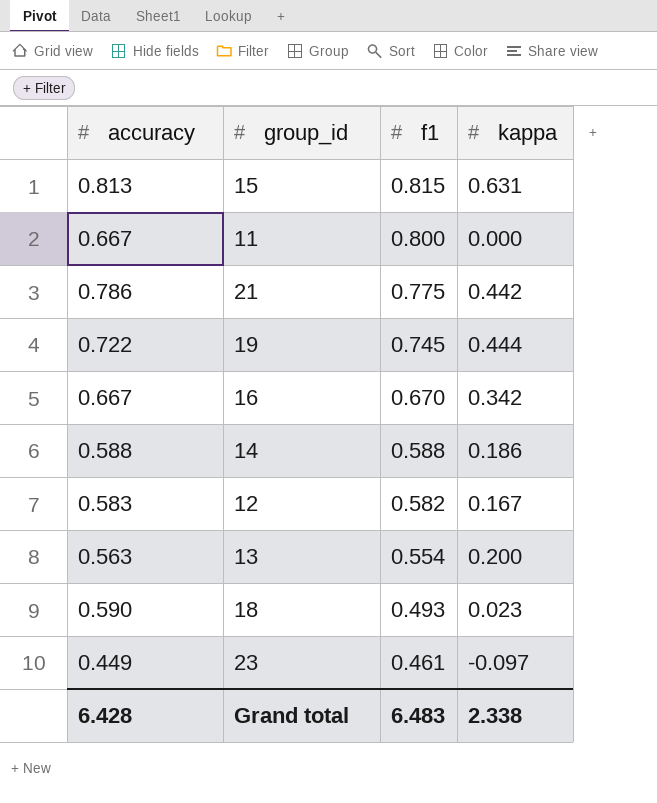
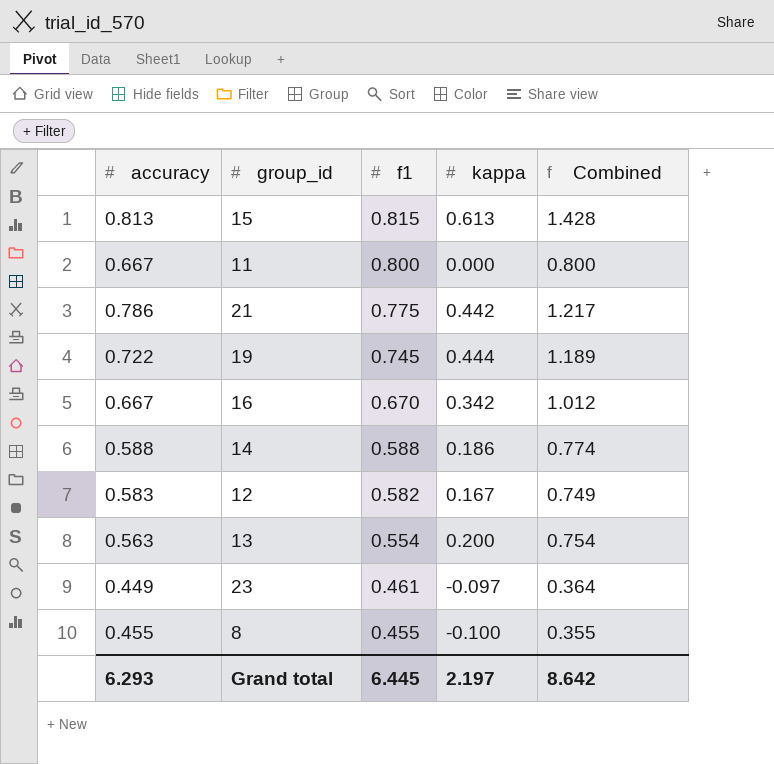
column Combined | formula: none -> [f1] + [kappa]
row 18: 0.590 | 0.493 | 0.023 -> none
15 | kappa: 0.631 -> 0.613
row 8: none -> 0.455 | 0.455 | -0.100 | 0.355
Grand total | accuracy: 6.428 -> 6.293
Grand total | f1: 6.483 -> 6.445
Grand total | kappa: 2.338 -> 2.197

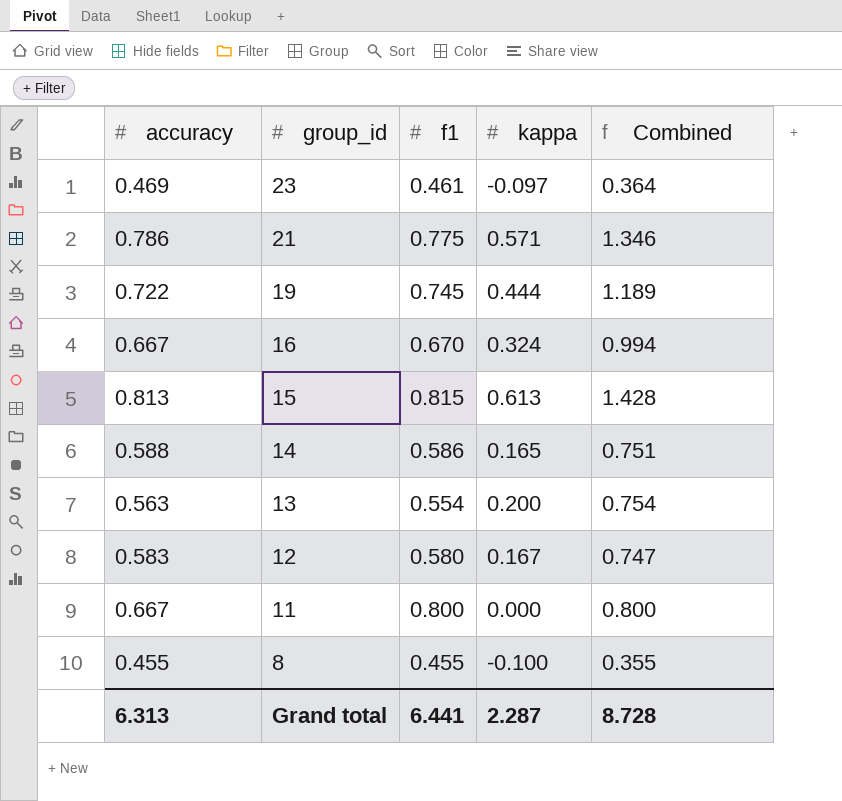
row order: f1 descending -> group_id descending
23 | accuracy: 0.449 -> 0.469
21 | kappa: 0.442 -> 0.571
21 | Combined: 1.217 -> 1.346
16 | kappa: 0.342 -> 0.324
16 | Combined: 1.012 -> 0.994
14 | f1: 0.588 -> 0.586
14 | kappa: 0.186 -> 0.165
14 | Combined: 0.774 -> 0.751
12 | f1: 0.582 -> 0.580
12 | Combined: 0.749 -> 0.747
Grand total | accuracy: 6.293 -> 6.313
Grand total | f1: 6.445 -> 6.441
Grand total | kappa: 2.197 -> 2.287
Grand total | Combined: 8.642 -> 8.728

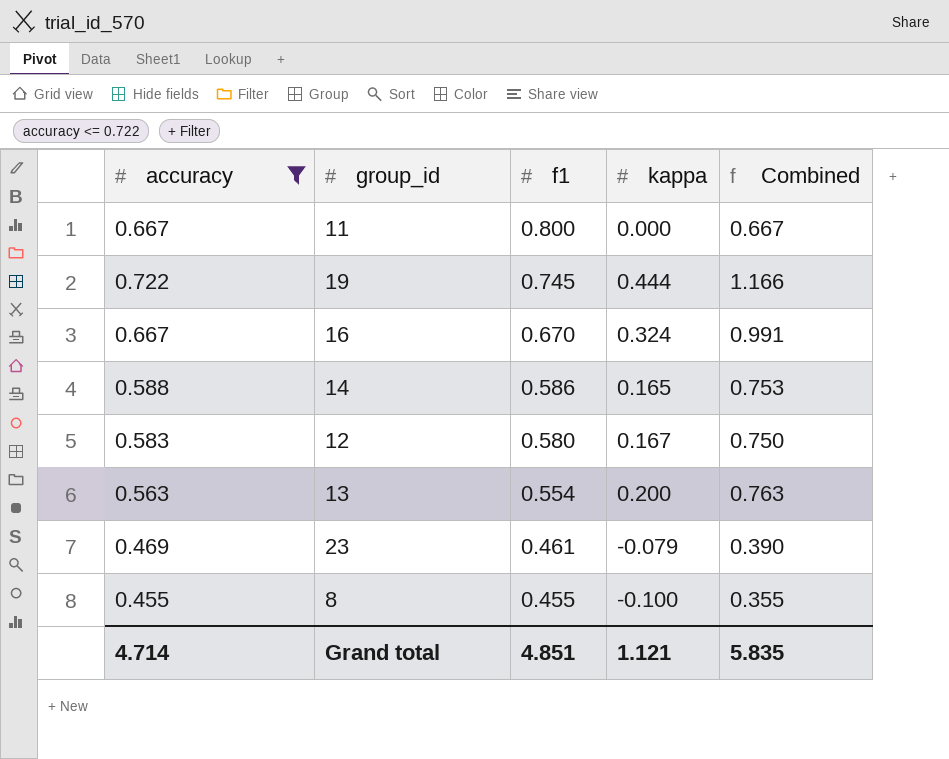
filter: none -> accuracy <= 0.722
row order: group_id descending -> f1 descending
column Combined | formula: [f1] + [kappa] -> [accuracy] + [kappa]
23 | kappa: -0.097 -> -0.079
Grand total | accuracy: 6.313 -> 4.714
Grand total | f1: 6.441 -> 4.851
Grand total | kappa: 2.287 -> 1.121
Grand total | Combined: 8.728 -> 5.835

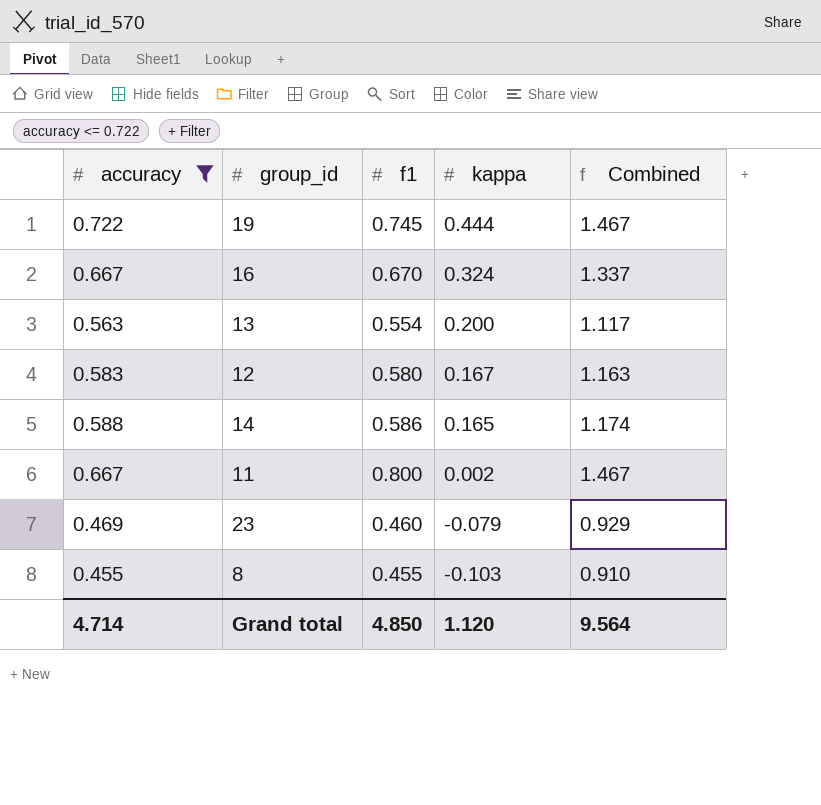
row order: f1 descending -> kappa descending
column Combined | formula: [accuracy] + [kappa] -> [accuracy] + [f1]
11 | kappa: 0.000 -> 0.002
23 | f1: 0.461 -> 0.460
8 | kappa: -0.100 -> -0.103
Grand total | f1: 4.851 -> 4.850
Grand total | kappa: 1.121 -> 1.120
Grand total | Combined: 5.835 -> 9.564

